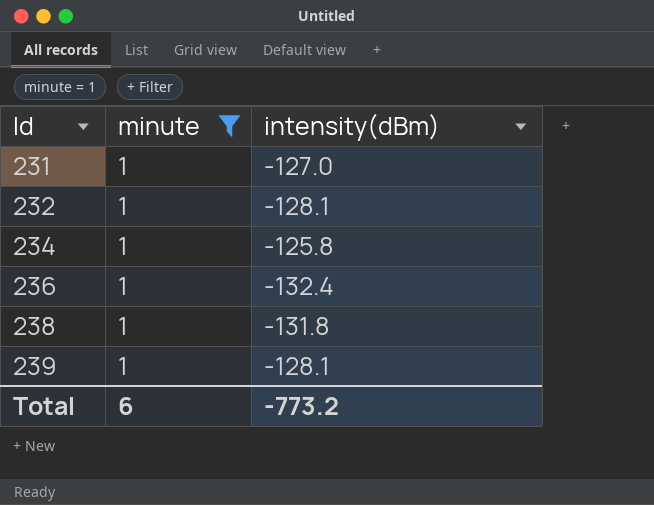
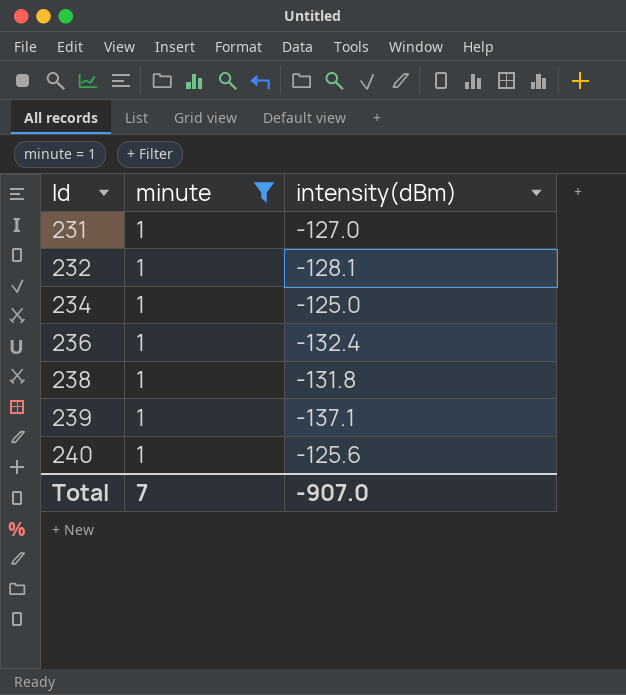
234 | intensity(dBm): -125.8 -> -125.0
239 | intensity(dBm): -128.1 -> -137.1
row 240: none -> 1 | -125.6
Total | minute: 6 -> 7
Total | intensity(dBm): -773.2 -> -907.0

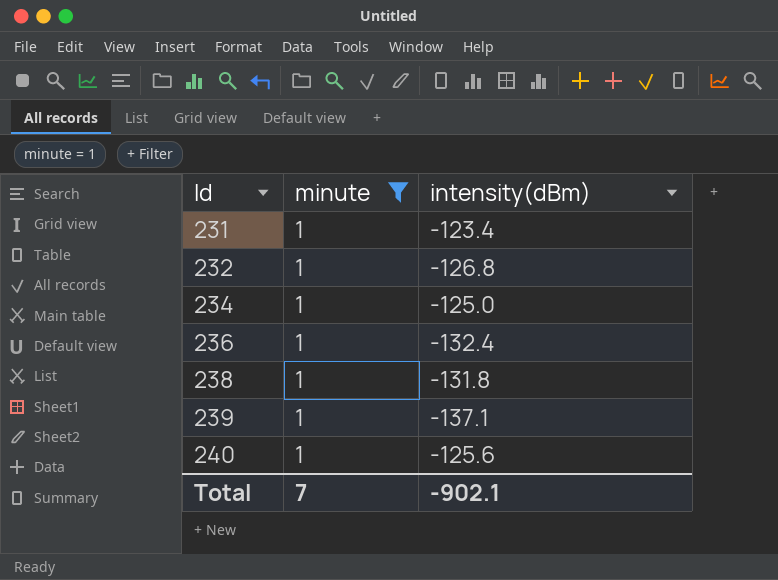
231 | intensity(dBm): -127.0 -> -123.4
232 | intensity(dBm): -128.1 -> -126.8
Total | intensity(dBm): -907.0 -> -902.1

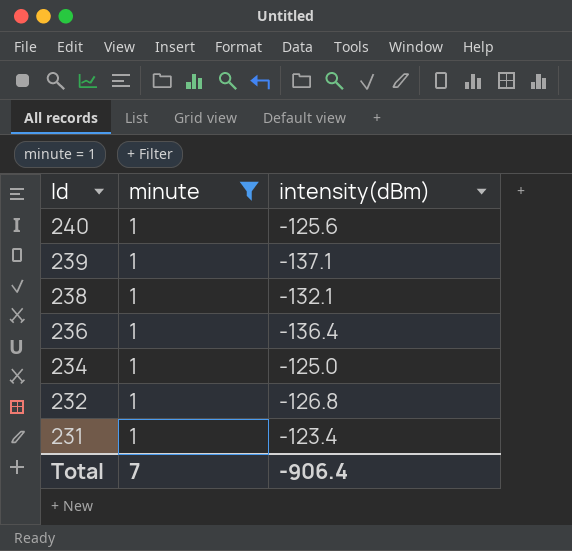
row order: Id ascending -> Id descending
238 | intensity(dBm): -131.8 -> -132.1
236 | intensity(dBm): -132.4 -> -136.4
Total | intensity(dBm): -902.1 -> -906.4

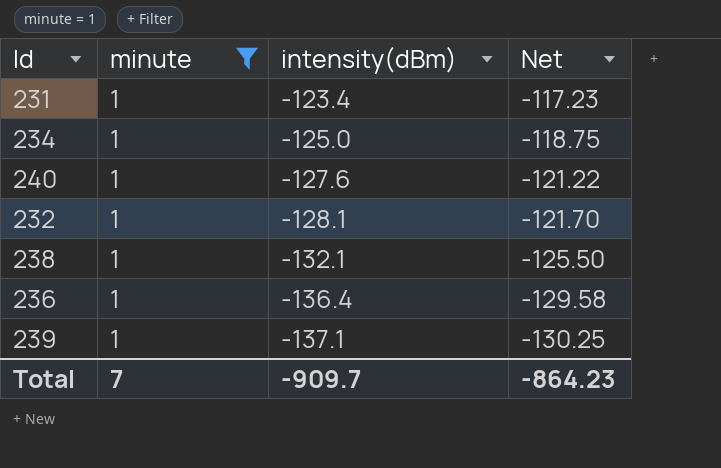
row order: Id descending -> intensity(dBm) descending
column Net | formula: none -> [intensity(dBm)] * 0.95
240 | intensity(dBm): -125.6 -> -127.6
232 | intensity(dBm): -126.8 -> -128.1
Total | intensity(dBm): -906.4 -> -909.7

